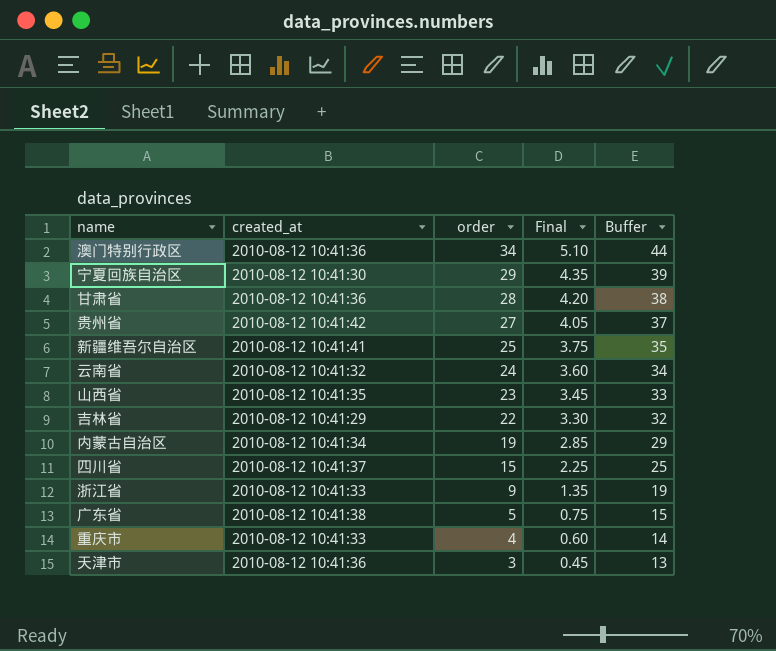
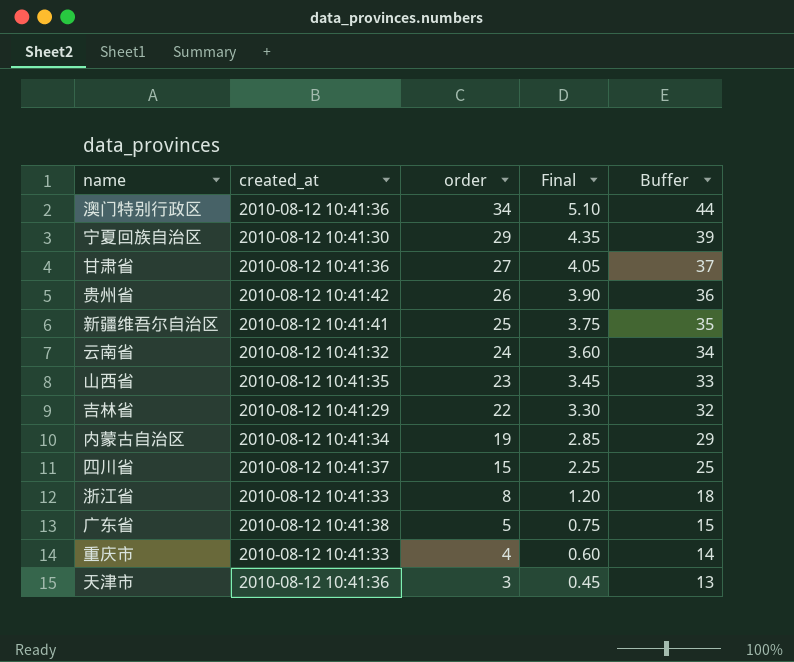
甘肃省 | order: 28 -> 27
甘肃省 | Final: 4.20 -> 4.05
甘肃省 | Buffer: 38 -> 37
贵州省 | order: 27 -> 26
贵州省 | Final: 4.05 -> 3.90
贵州省 | Buffer: 37 -> 36
浙江省 | order: 9 -> 8
浙江省 | Final: 1.35 -> 1.20
浙江省 | Buffer: 19 -> 18

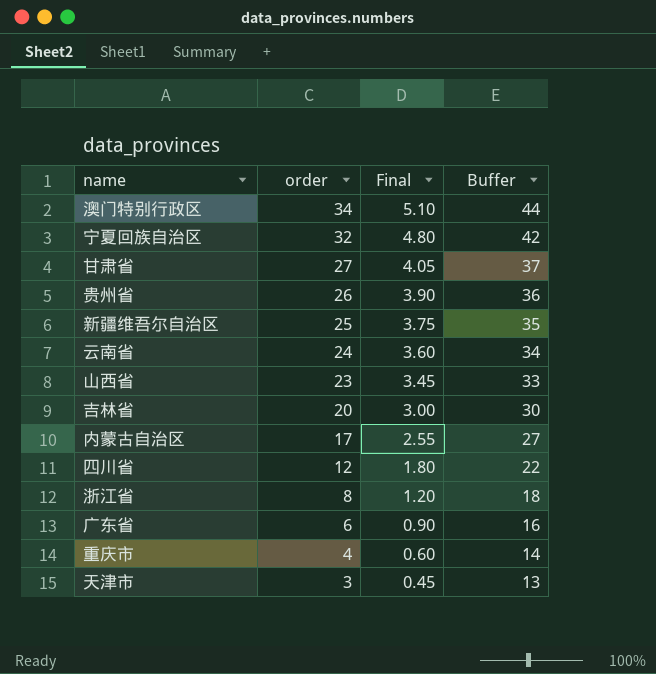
column created_at | position: 2 -> none
宁夏回族自治区 | order: 29 -> 32
宁夏回族自治区 | Final: 4.35 -> 4.80
宁夏回族自治区 | Buffer: 39 -> 42
吉林省 | order: 22 -> 20
吉林省 | Final: 3.30 -> 3.00
吉林省 | Buffer: 32 -> 30
内蒙古自治区 | order: 19 -> 17
内蒙古自治区 | Final: 2.85 -> 2.55
内蒙古自治区 | Buffer: 29 -> 27
四川省 | order: 15 -> 12
四川省 | Final: 2.25 -> 1.80
四川省 | Buffer: 25 -> 22
广东省 | order: 5 -> 6
广东省 | Final: 0.75 -> 0.90
广东省 | Buffer: 15 -> 16

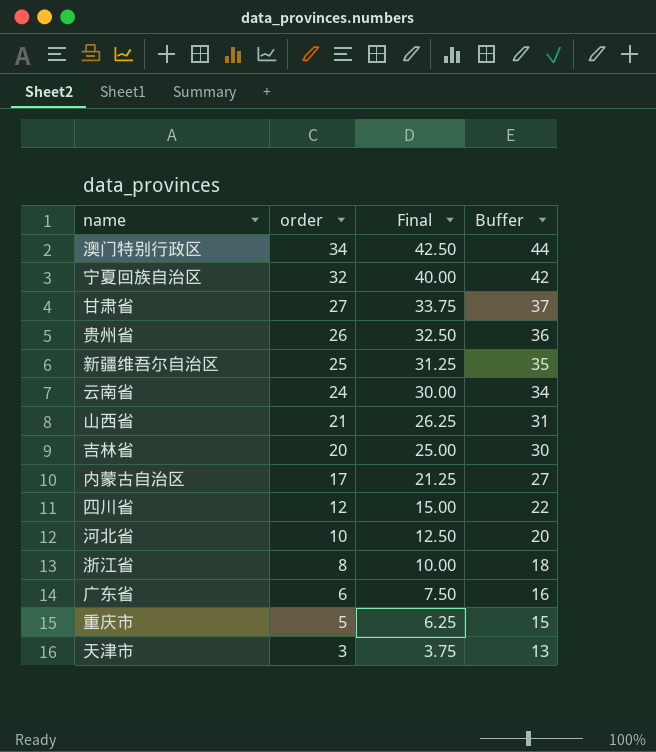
column Final | formula: [order] * 0.15 -> [order] * 1.25
山西省 | order: 23 -> 21
山西省 | Buffer: 33 -> 31
row 河北省: none -> 10 | 12.50 | 20
重庆市 | order: 4 -> 5
重庆市 | Buffer: 14 -> 15

